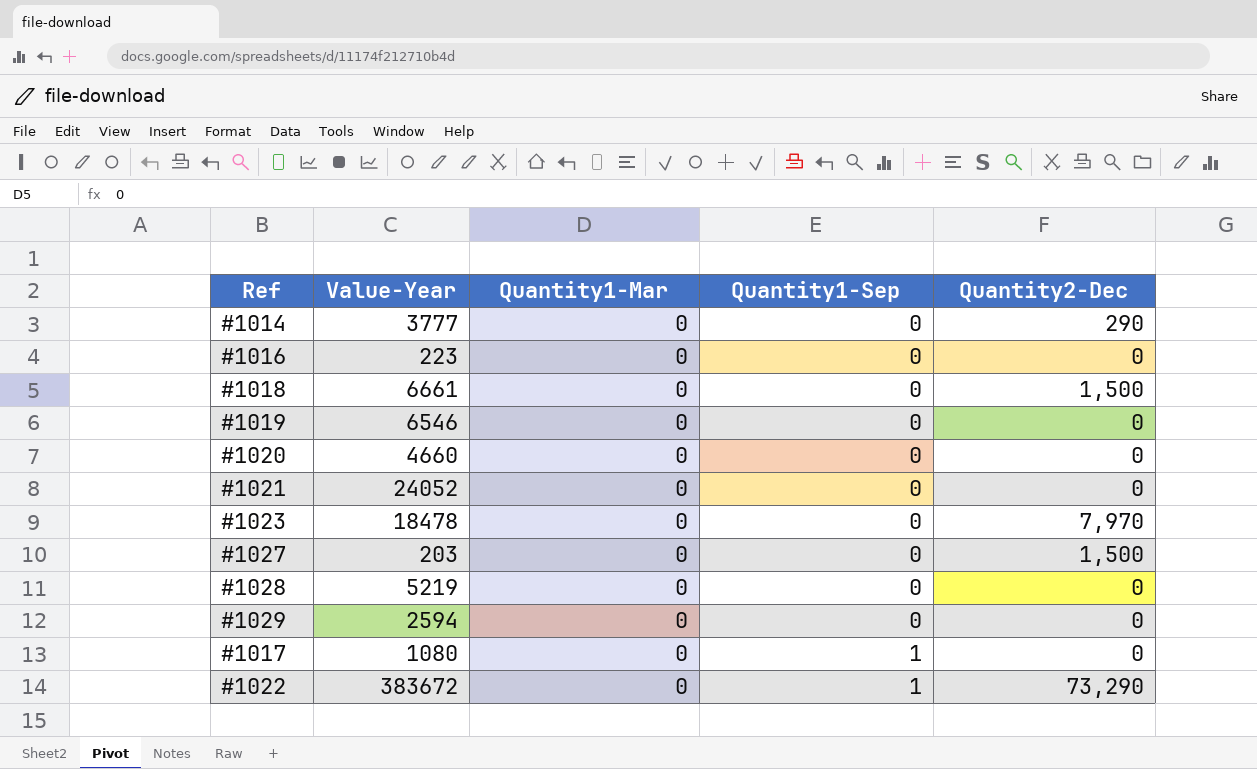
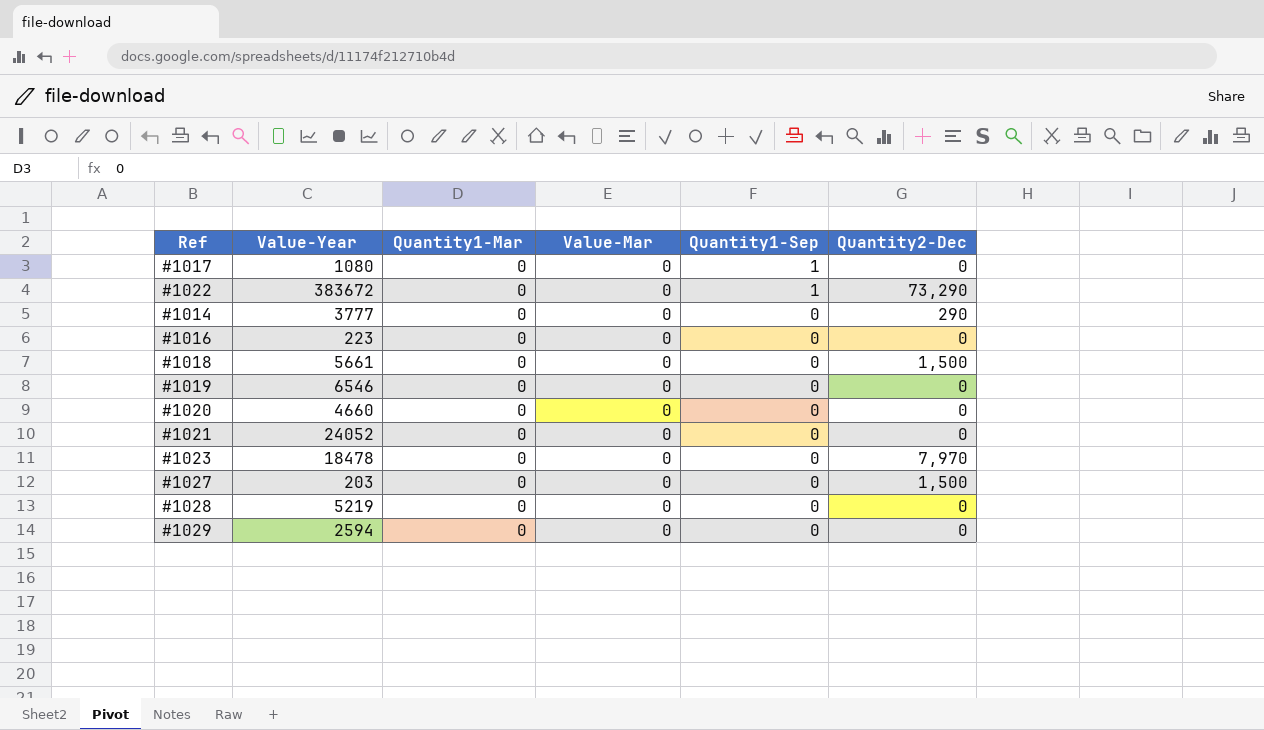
row order: Quantity1-Sep ascending -> Quantity1-Sep descending
column Value-Mar | position: none -> 4
#1018 | Value-Year: 6661 -> 5661

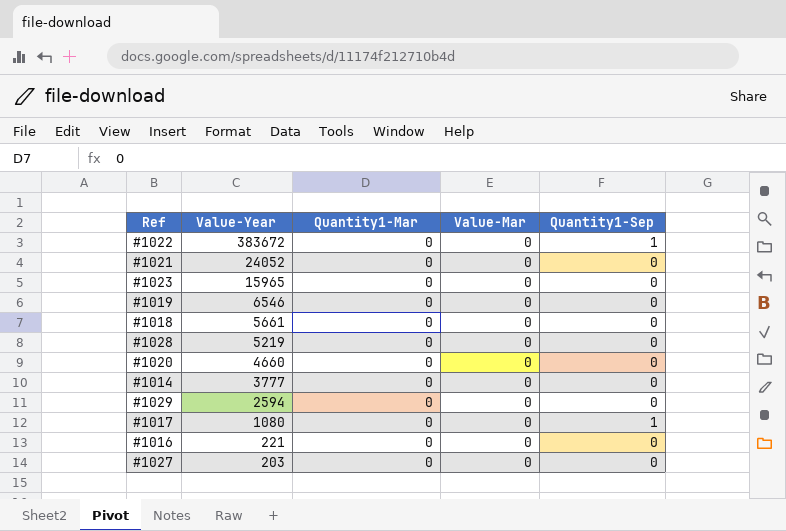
row order: Quantity1-Sep descending -> Value-Year descending
column Quantity2-Dec | position: 6 -> none
#1023 | Value-Year: 18478 -> 15965
#1016 | Value-Year: 223 -> 221

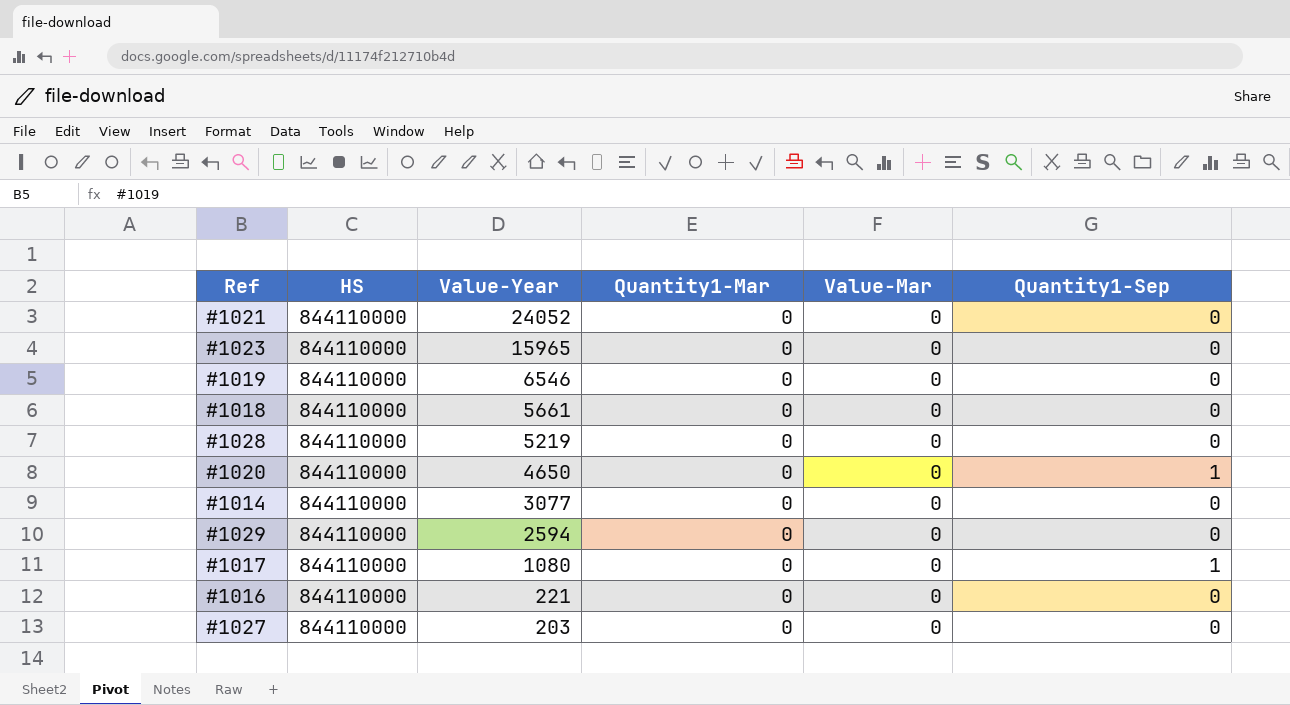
column HS | position: none -> 2
row #1022: 383672 | 0 | 0 | 1 -> none
#1020 | Value-Year: 4660 -> 4650
#1020 | Quantity1-Sep: 0 -> 1
#1014 | Value-Year: 3777 -> 3077

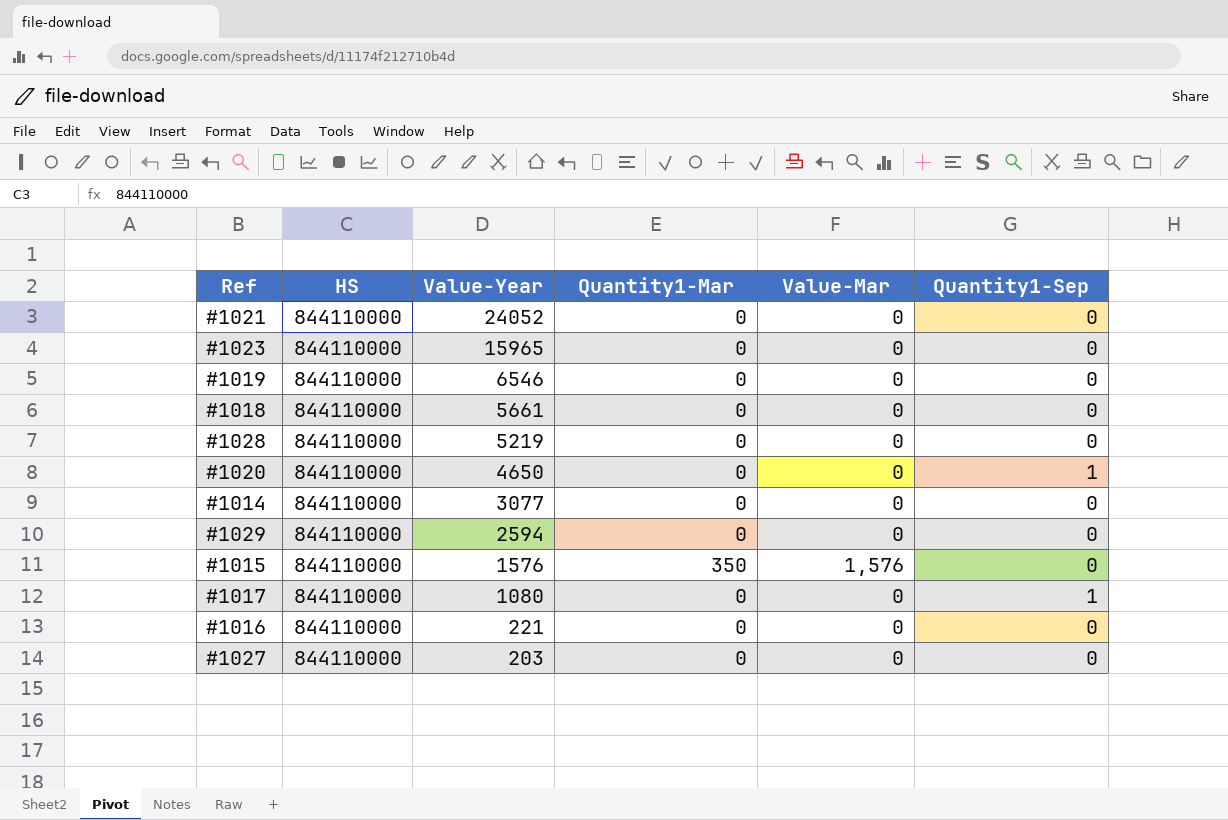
row #1015: none -> 844110000 | 1576 | 350 | 1,576 | 0

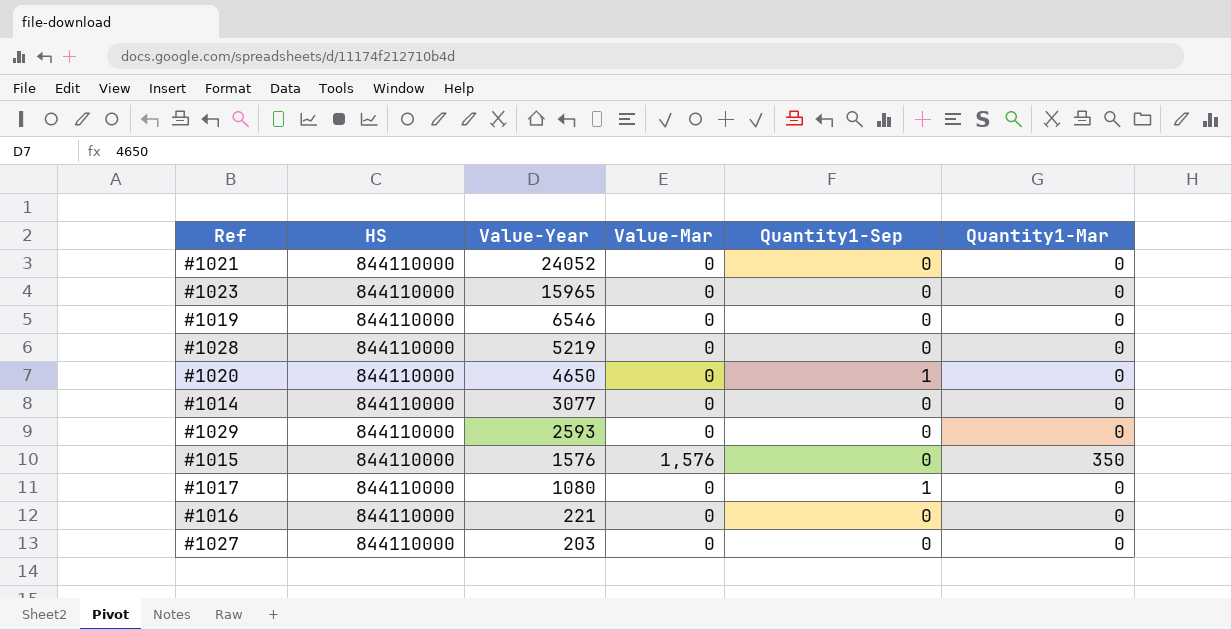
column Quantity1-Mar | position: 4 -> 6
row #1018: 844110000 | 5661 | 0 | 0 | 0 -> none
#1029 | Value-Year: 2594 -> 2593

